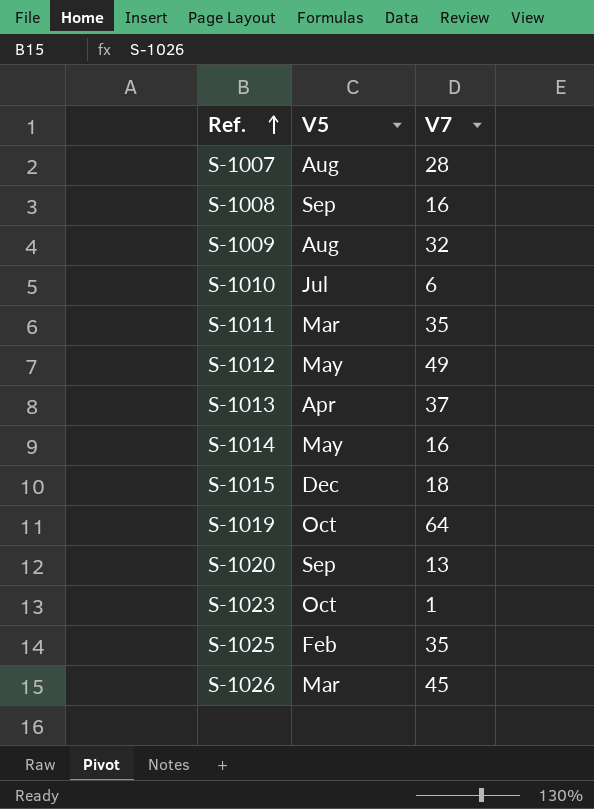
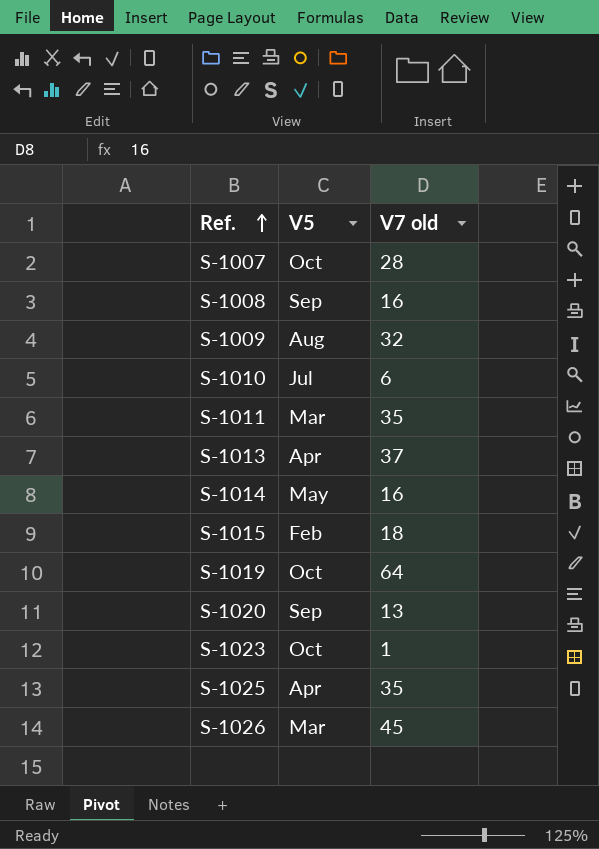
column name: V7 -> V7 old
row S-1012: May | 49 -> none
S-1007 | V5: Aug -> Oct
S-1015 | V5: Dec -> Feb
S-1025 | V5: Feb -> Apr

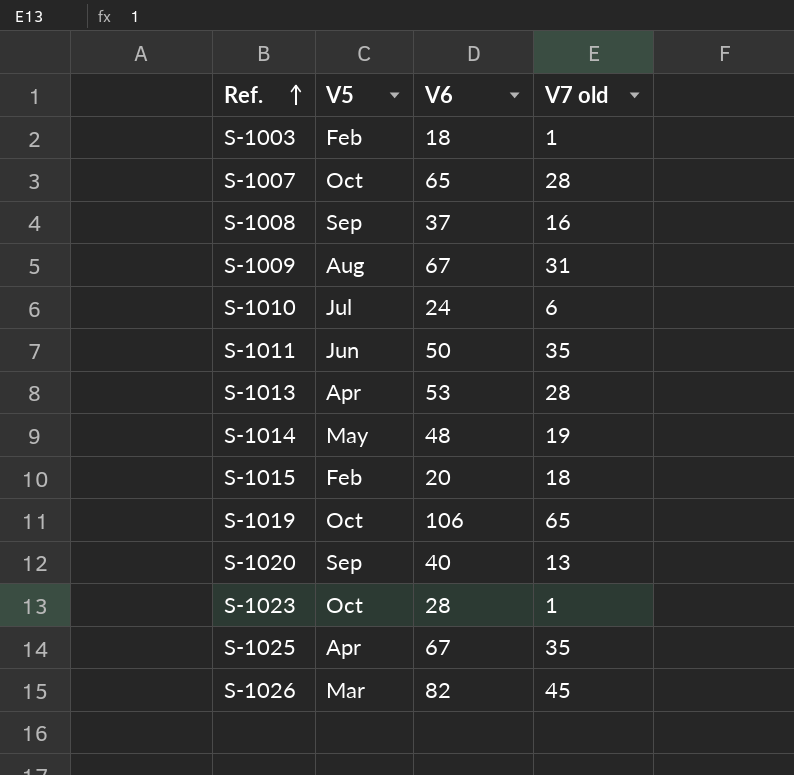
column V6 | position: none -> 3
row S-1003: none -> Feb | 18 | 1
S-1009 | V7 old: 32 -> 31
S-1011 | V5: Mar -> Jun
S-1013 | V7 old: 37 -> 28
S-1014 | V7 old: 16 -> 19
S-1019 | V7 old: 64 -> 65

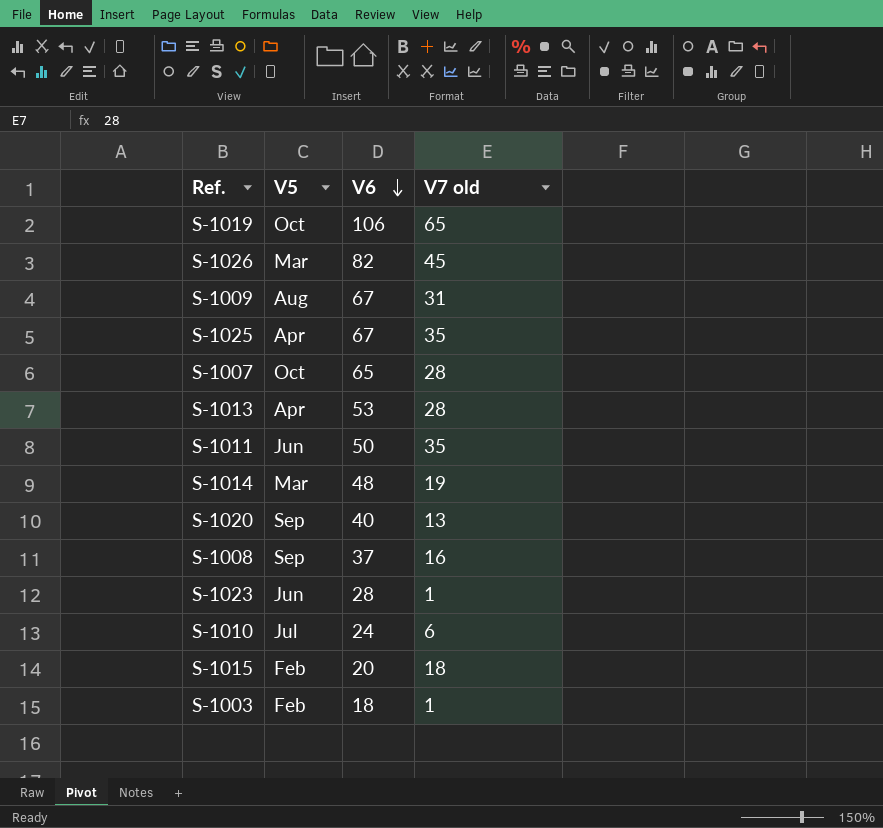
row order: Ref. ascending -> V6 descending
S-1014 | V5: May -> Mar
S-1023 | V5: Oct -> Jun

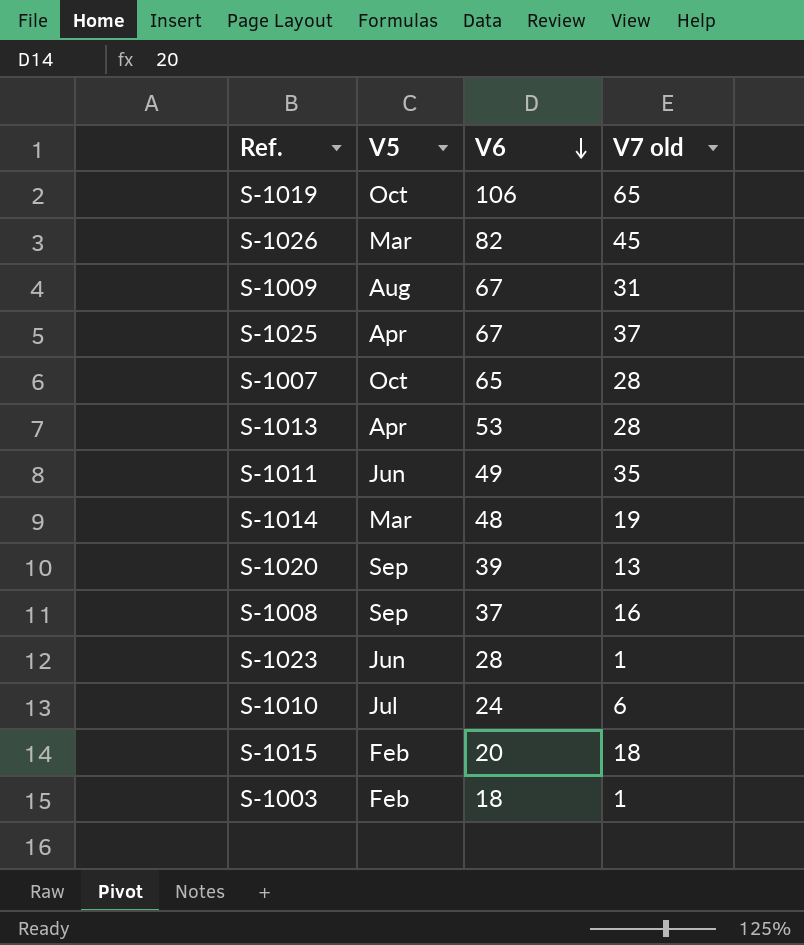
S-1025 | V7 old: 35 -> 37
S-1011 | V6: 50 -> 49
S-1020 | V6: 40 -> 39

